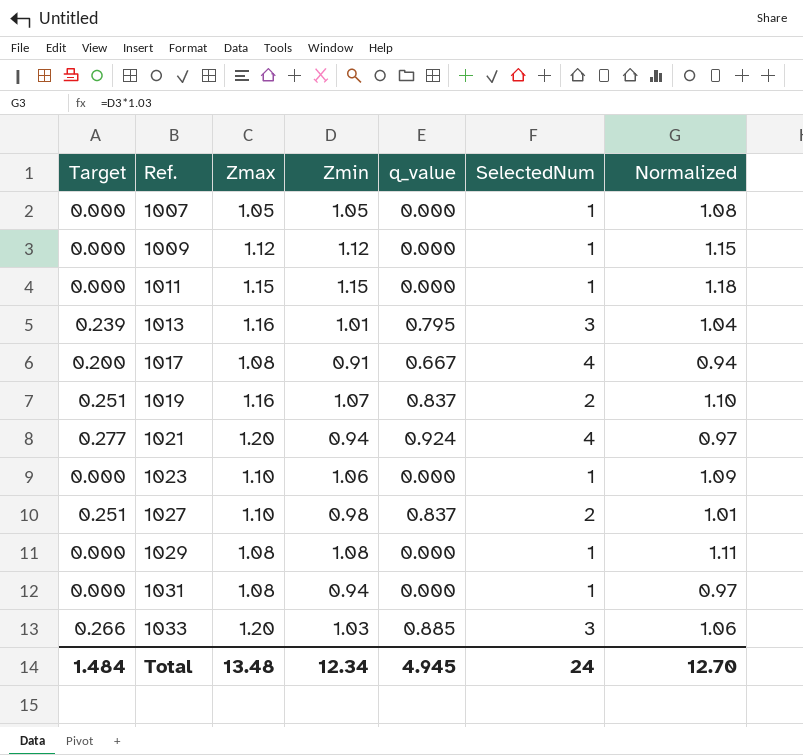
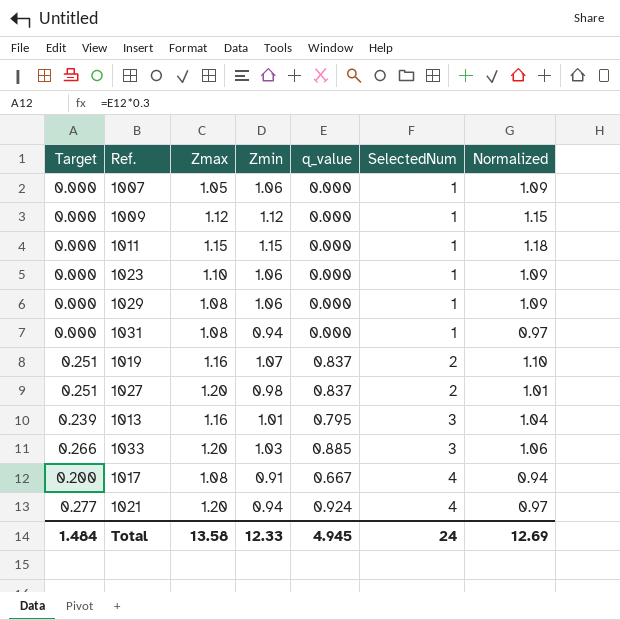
row order: Ref. ascending -> SelectedNum ascending
1007 | Zmin: 1.05 -> 1.06
1007 | Normalized: 1.08 -> 1.09
1029 | Zmin: 1.08 -> 1.06
1029 | Normalized: 1.11 -> 1.09
1027 | Zmax: 1.10 -> 1.20
Total | Zmax: 13.48 -> 13.58
Total | Zmin: 12.34 -> 12.33
Total | Normalized: 12.70 -> 12.69

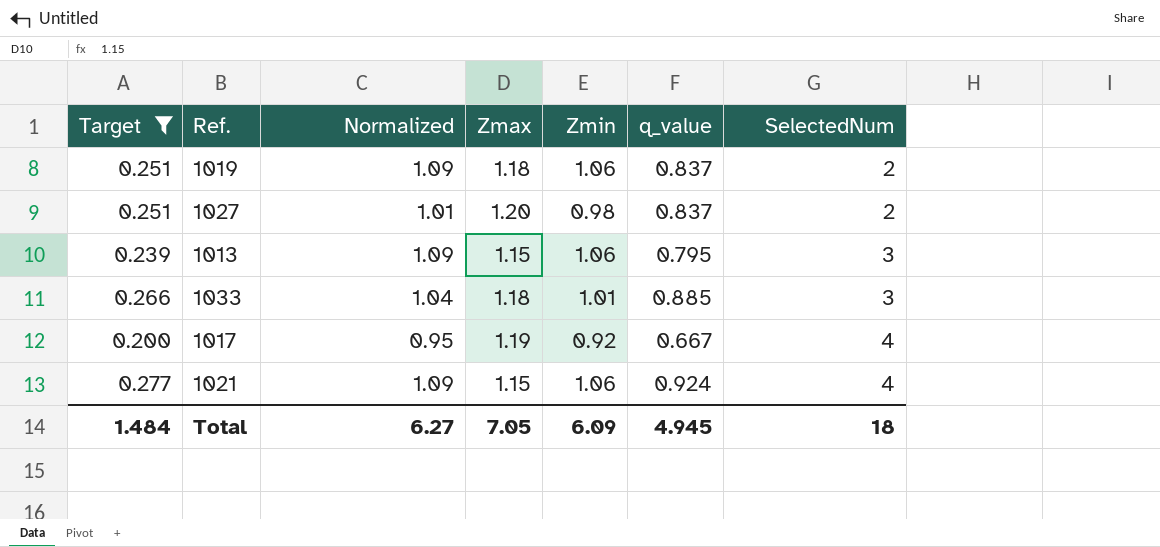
filter: none -> Target != 0.000
column Normalized | position: 7 -> 3
1019 | Normalized: 1.10 -> 1.09
1019 | Zmax: 1.16 -> 1.18
1019 | Zmin: 1.07 -> 1.06
1013 | Normalized: 1.04 -> 1.09
1013 | Zmax: 1.16 -> 1.15
1013 | Zmin: 1.01 -> 1.06
1033 | Normalized: 1.06 -> 1.04
1033 | Zmax: 1.20 -> 1.18
1033 | Zmin: 1.03 -> 1.01
1017 | Normalized: 0.94 -> 0.95
1017 | Zmax: 1.08 -> 1.19
1017 | Zmin: 0.91 -> 0.92
1021 | Normalized: 0.97 -> 1.09
1021 | Zmax: 1.20 -> 1.15
1021 | Zmin: 0.94 -> 1.06
Total | Normalized: 12.69 -> 6.27
Total | Zmax: 13.58 -> 7.05
Total | Zmin: 12.33 -> 6.09
Total | SelectedNum: 24 -> 18

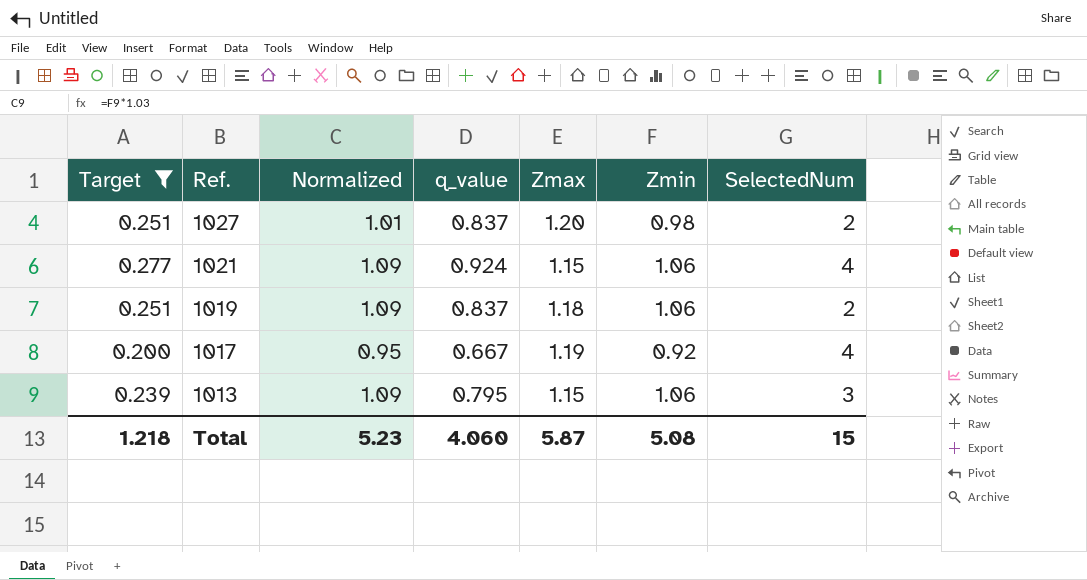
row order: SelectedNum ascending -> Ref. descending
column q_value | position: 6 -> 4
row 1033: 0.266 | 1.04 | 1.18 | 1.01 | 0.885 | 3 -> none
Total | Target: 1.484 -> 1.218
Total | Normalized: 6.27 -> 5.23
Total | q_value: 4.945 -> 4.060
Total | Zmax: 7.05 -> 5.87
Total | Zmin: 6.09 -> 5.08
Total | SelectedNum: 18 -> 15

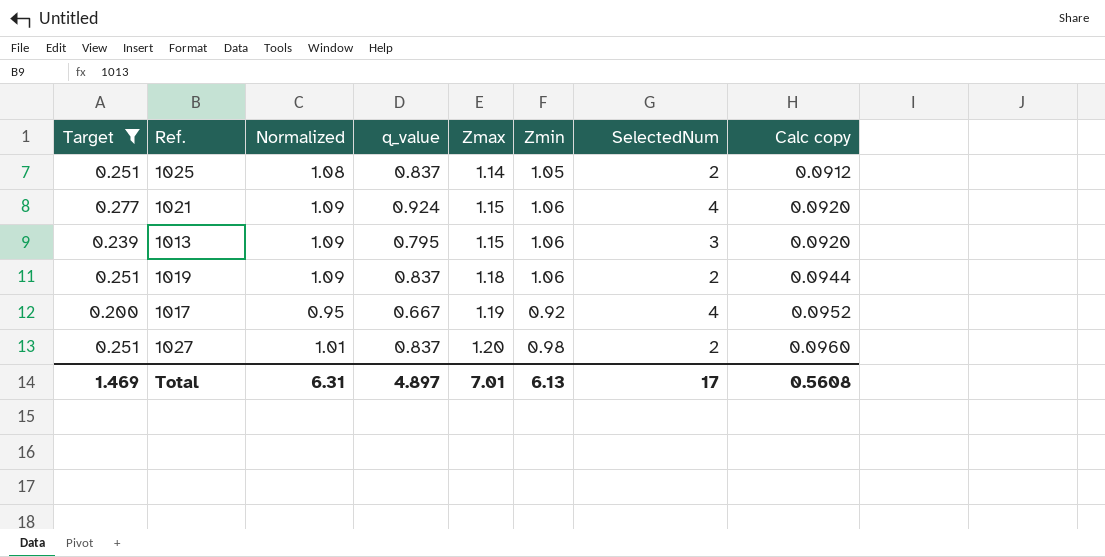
row order: Ref. descending -> Zmax ascending
column Calc copy | formula: none -> [Zmax] * 0.08
row 1025: none -> 0.251 | 1.08 | 0.837 | 1.14 | 1.05 | 2 | 0.0912
Total | Target: 1.218 -> 1.469
Total | Normalized: 5.23 -> 6.31
Total | q_value: 4.060 -> 4.897
Total | Zmax: 5.87 -> 7.01
Total | Zmin: 5.08 -> 6.13
Total | SelectedNum: 15 -> 17

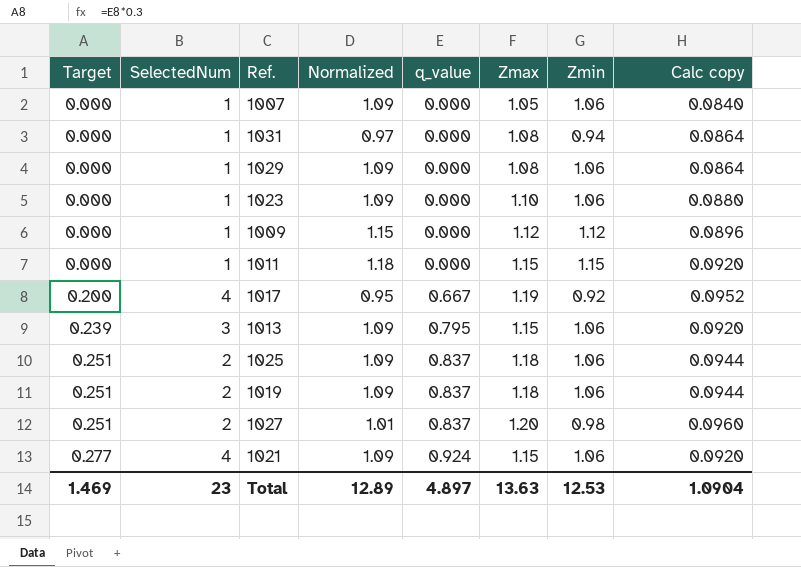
filter: Target != 0.000 -> none
row order: Zmax ascending -> Target ascending
column SelectedNum | position: 7 -> 2
1025 | Normalized: 1.08 -> 1.09
1025 | Zmax: 1.14 -> 1.18
1025 | Zmin: 1.05 -> 1.06
1025 | Calc copy: 0.0912 -> 0.0944
Total | SelectedNum: 17 -> 23
Total | Normalized: 6.31 -> 12.89
Total | Zmax: 7.01 -> 13.63
Total | Zmin: 6.13 -> 12.53
Total | Calc copy: 0.5608 -> 1.0904

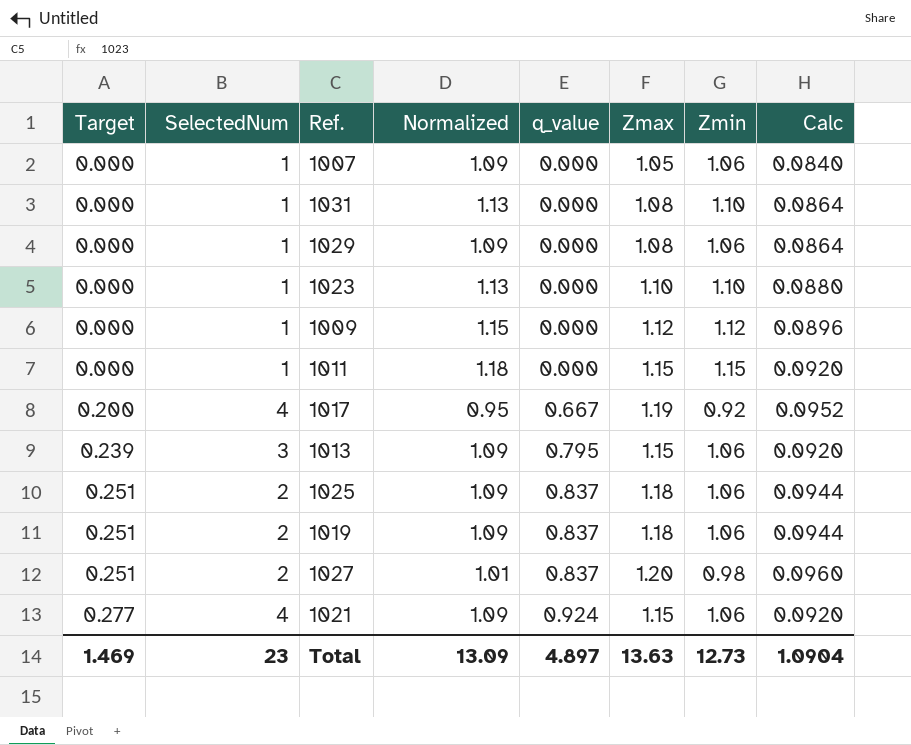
column name: Calc copy -> Calc
1031 | Normalized: 0.97 -> 1.13
1031 | Zmin: 0.94 -> 1.10
1023 | Normalized: 1.09 -> 1.13
1023 | Zmin: 1.06 -> 1.10
Total | Normalized: 12.89 -> 13.09
Total | Zmin: 12.53 -> 12.73

